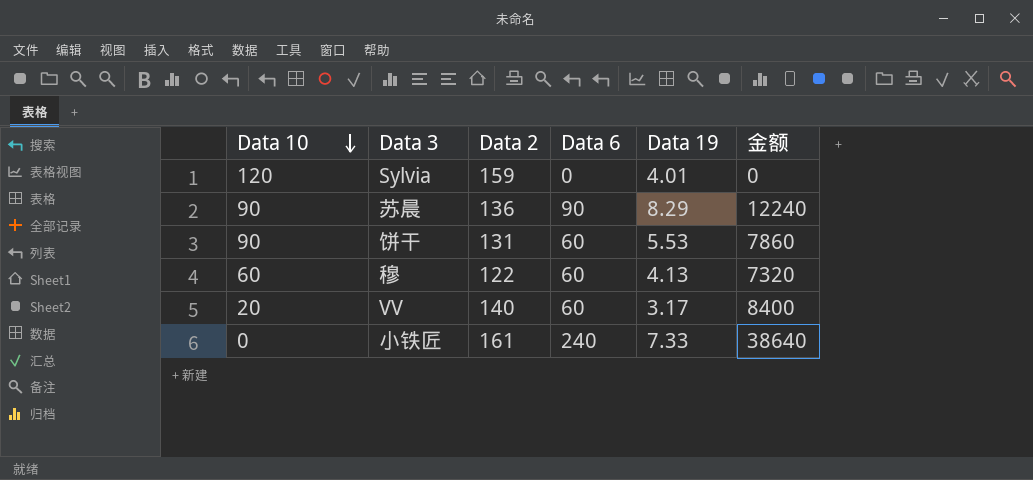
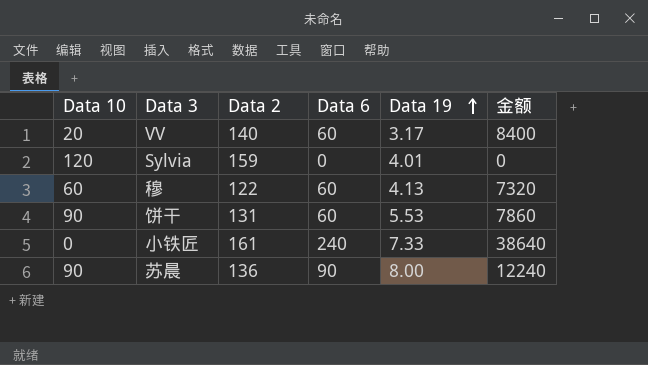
row order: Data 10 descending -> Data 19 ascending
苏晨 | Data 19: 8.29 -> 8.00

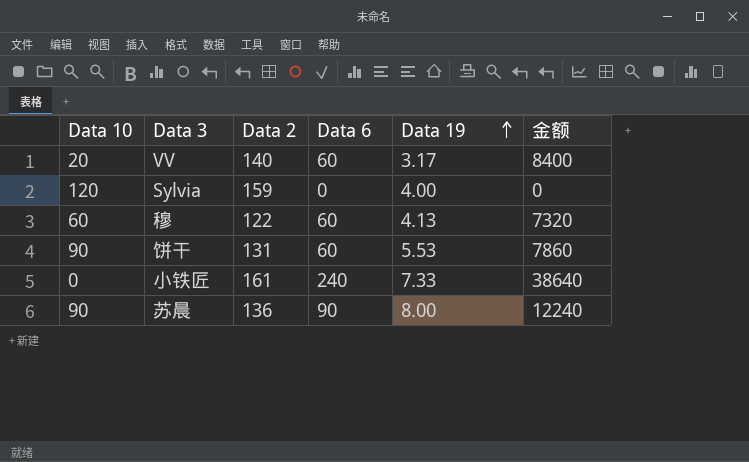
Sylvia | Data 19: 4.01 -> 4.00

